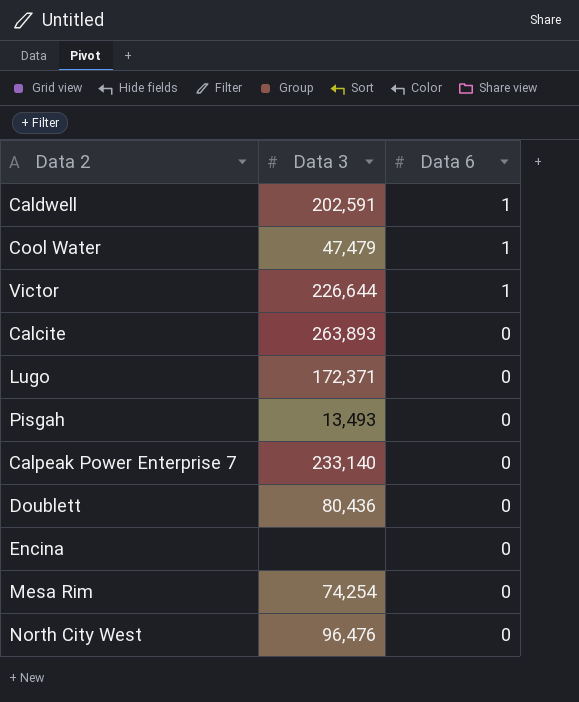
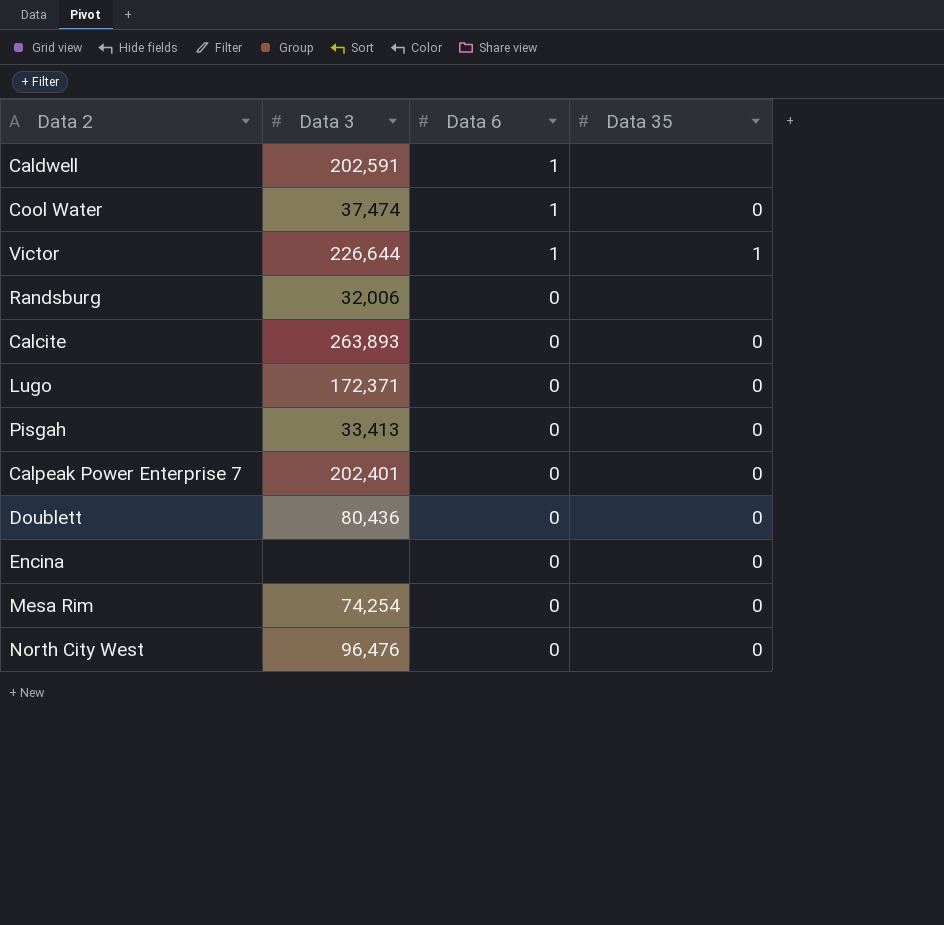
column Data 35 | position: none -> 4
Cool Water | Data 3: 47,479 -> 37,474
row Randsburg: none -> 32,006 | 0 | none
Pisgah | Data 3: 13,493 -> 33,413
Calpeak Power Enterprise 7 | Data 3: 233,140 -> 202,401

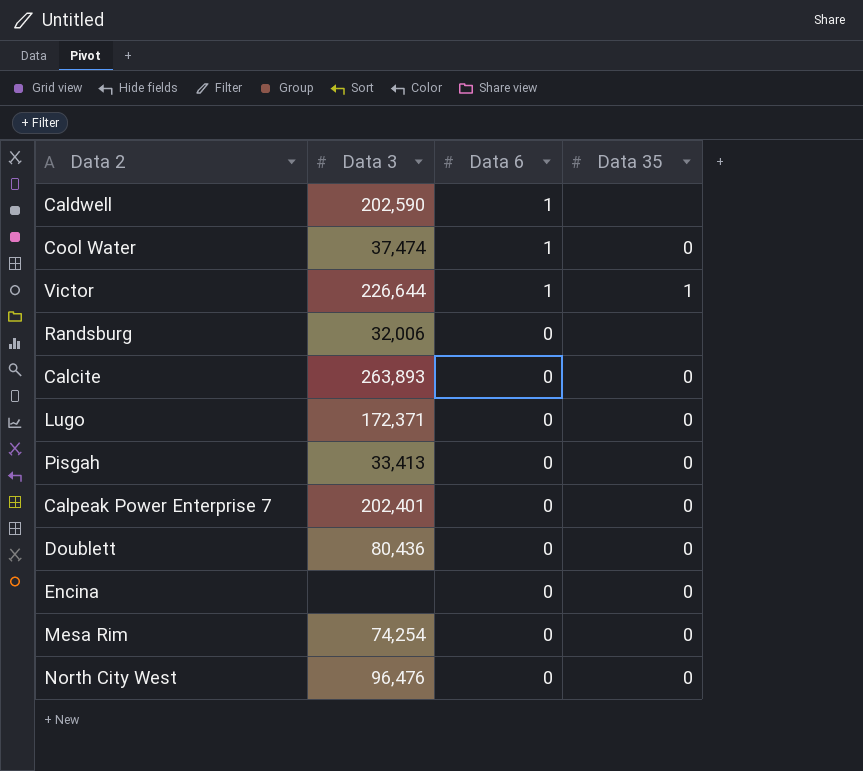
Caldwell | Data 3: 202,591 -> 202,590

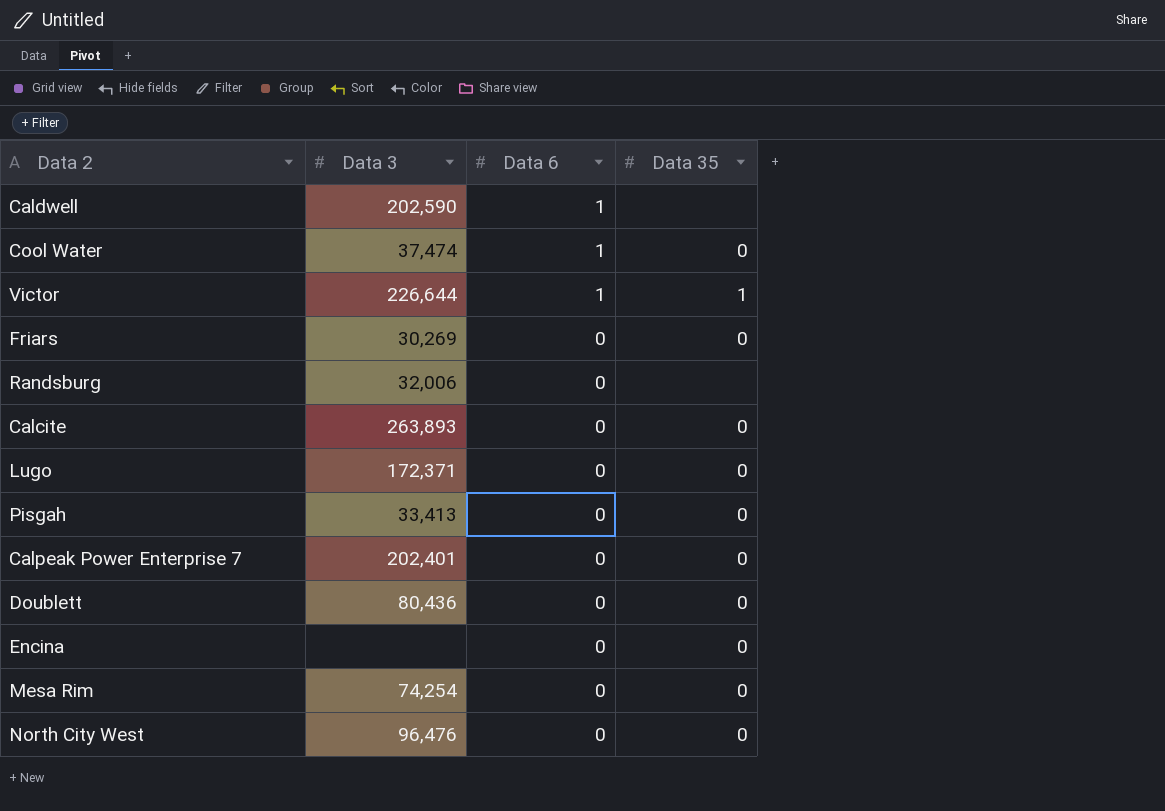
row Friars: none -> 30,269 | 0 | 0

